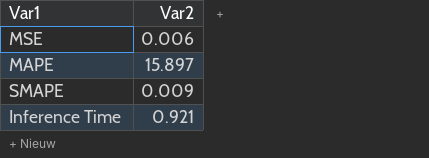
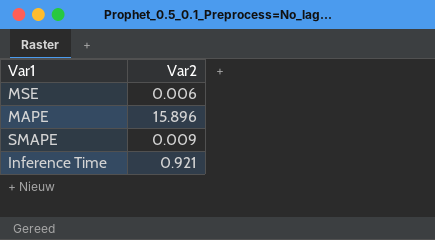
MAPE | Var2: 15.897 -> 15.896

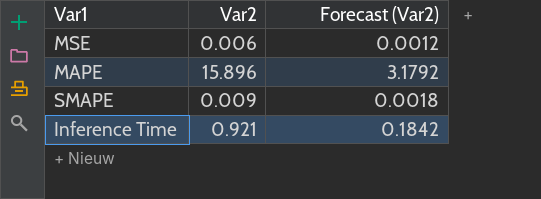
column Forecast (Var2) | formula: none -> [Var2] * 0.2

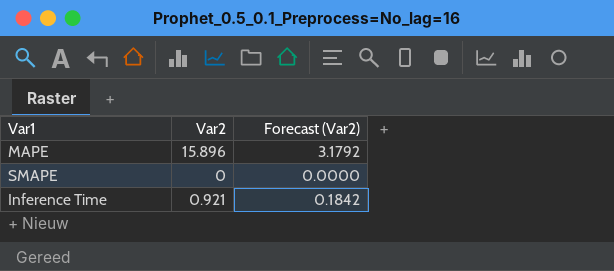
row MSE: 0.006 | 0.0012 -> none
SMAPE | Var2: 0.009 -> 0
SMAPE | Forecast (Var2): 0.0018 -> 0.0000

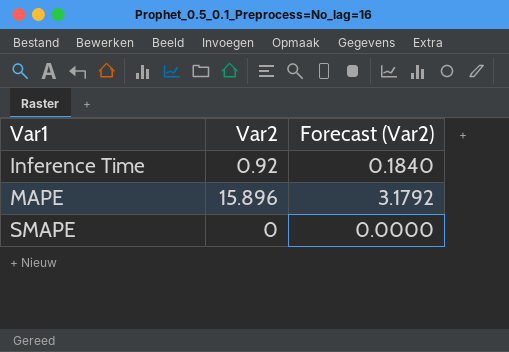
row order: none -> Var1 ascending
Inference Time | Var2: 0.921 -> 0.92
Inference Time | Forecast (Var2): 0.1842 -> 0.1840

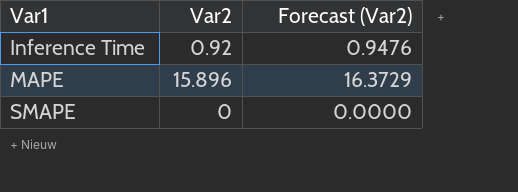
column Forecast (Var2) | formula: [Var2] * 0.2 -> [Var2] * 1.03

